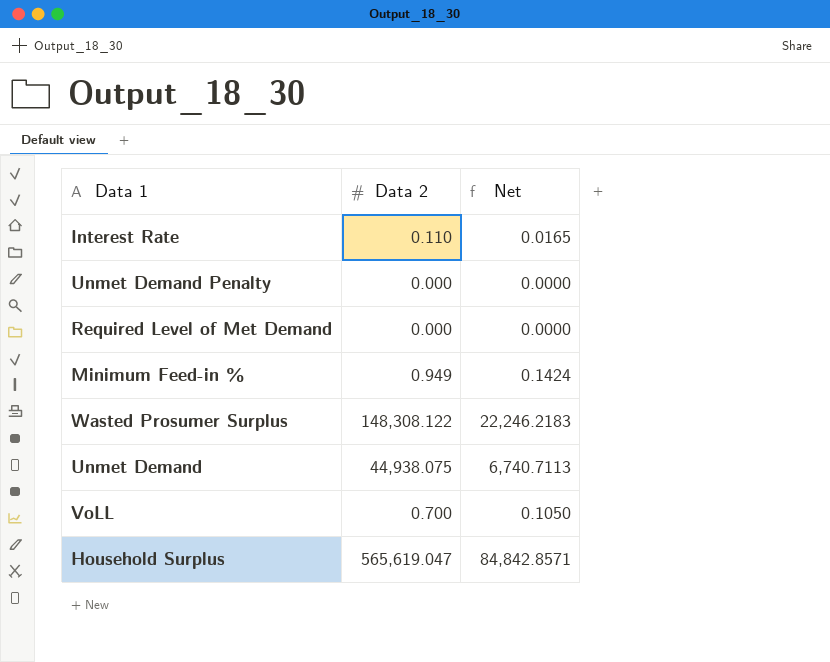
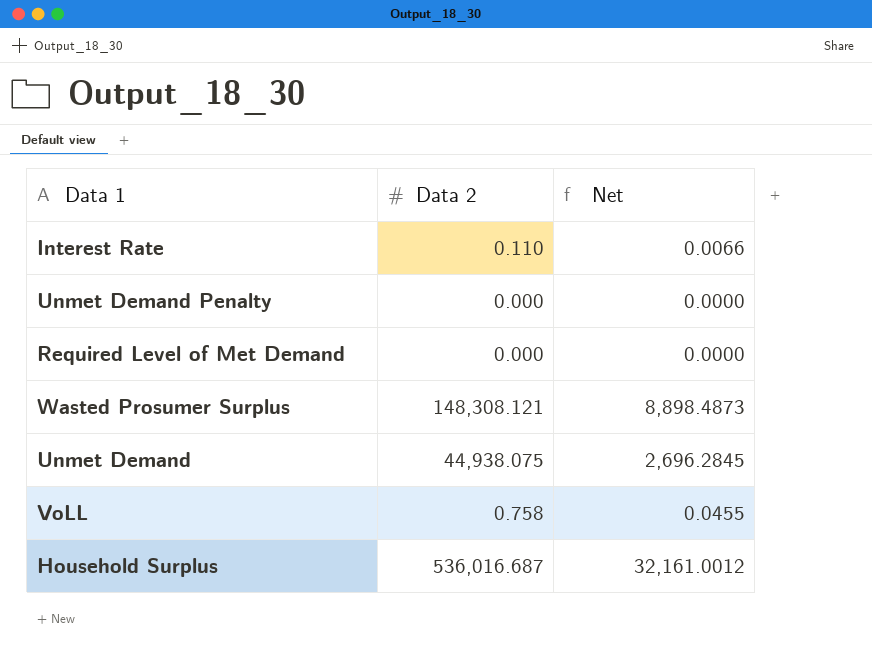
column Net | formula: [Data 2] * 0.15 -> [Data 2] * 0.06
row Minimum Feed-in %: 0.949 | 0.1424 -> none
Wasted Prosumer Surplus | Data 2: 148,308.122 -> 148,308.121
VoLL | Data 2: 0.700 -> 0.758
Household Surplus | Data 2: 565,619.047 -> 536,016.687

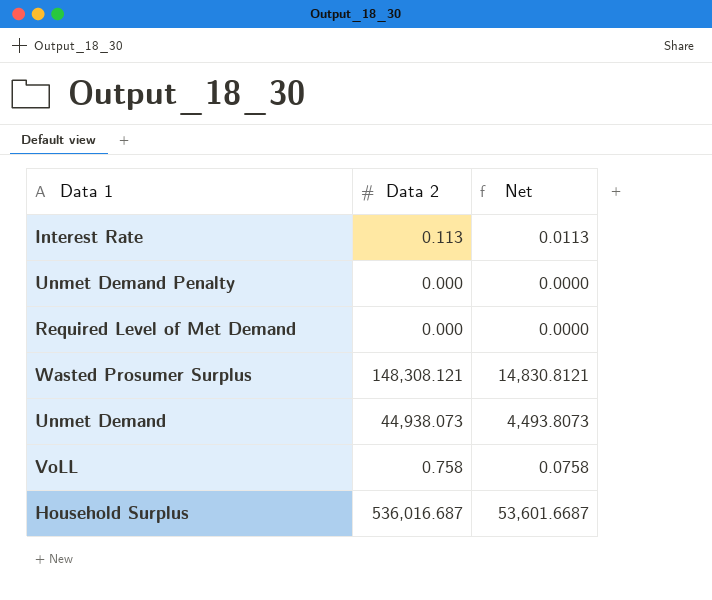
column Net | formula: [Data 2] * 0.06 -> [Data 2] * 0.1
Interest Rate | Data 2: 0.110 -> 0.113
Unmet Demand | Data 2: 44,938.075 -> 44,938.073

